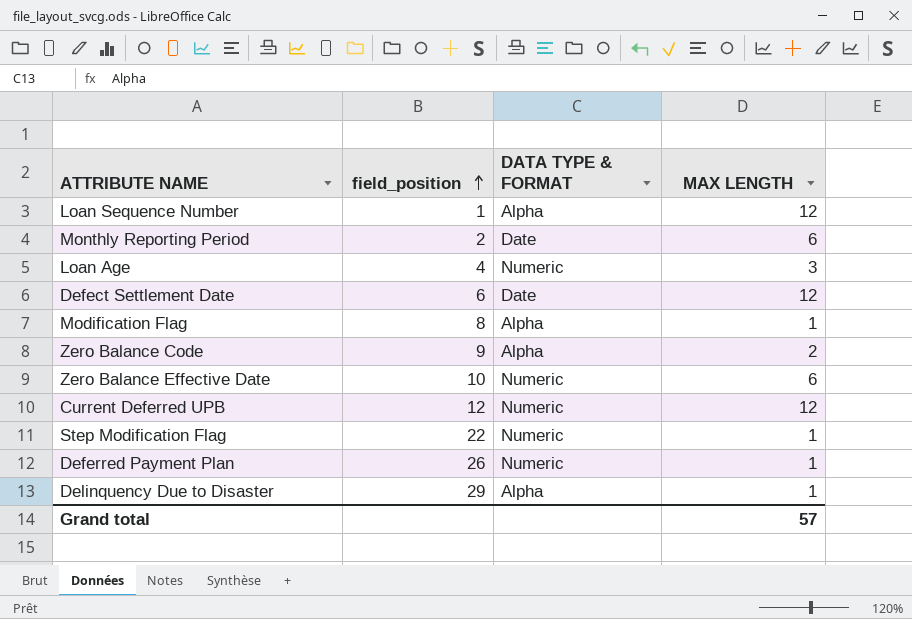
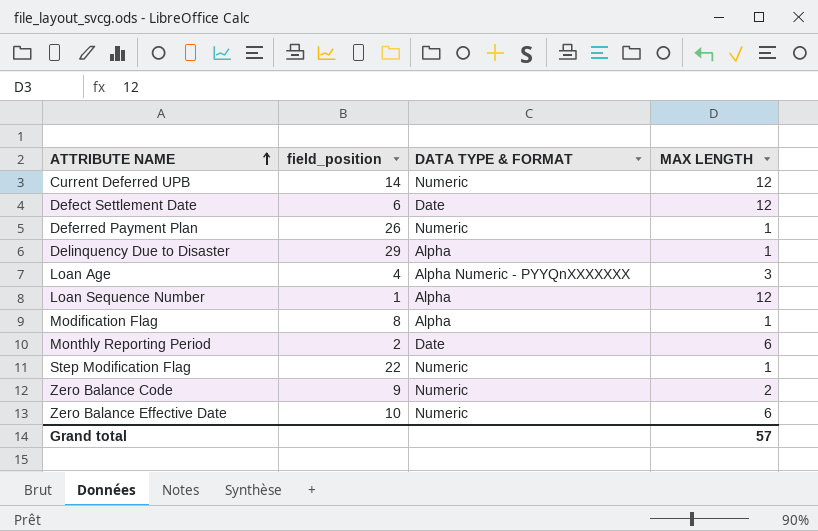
row order: field_position ascending -> ATTRIBUTE NAME ascending
Current Deferred UPB | field_position: 12 -> 14
Loan Age | DATA TYPE & FORMAT: Numeric -> Alpha Numeric - PYYQnXXXXXXX
Zero Balance Code | DATA TYPE & FORMAT: Alpha -> Numeric

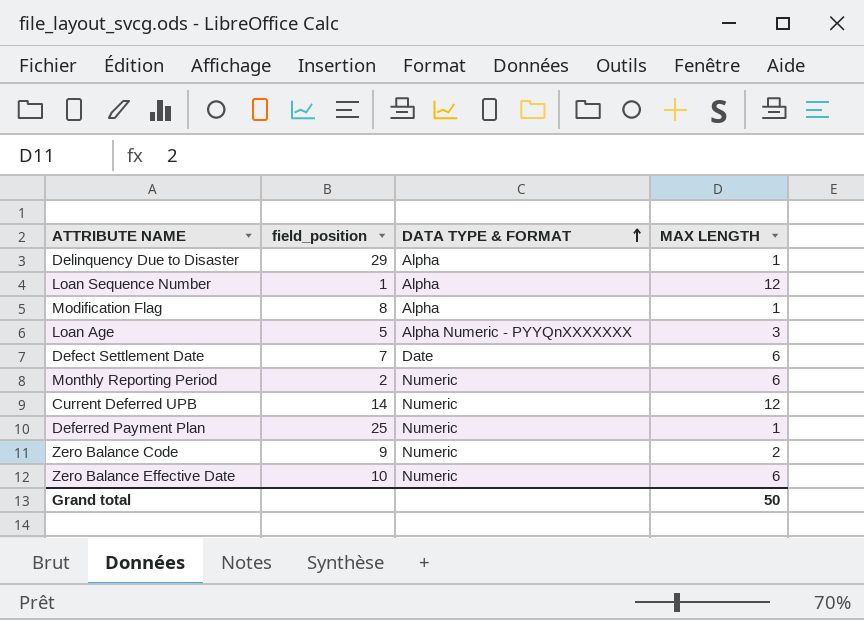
row order: ATTRIBUTE NAME ascending -> DATA TYPE & FORMAT ascending
row Step Modification Flag: 22 | Numeric | 1 -> none
Loan Age | field_position: 4 -> 5
Defect Settlement Date | field_position: 6 -> 7
Defect Settlement Date | MAX LENGTH: 12 -> 6
Monthly Reporting Period | DATA TYPE & FORMAT: Date -> Numeric
Deferred Payment Plan | field_position: 26 -> 25
Grand total | MAX LENGTH: 57 -> 50

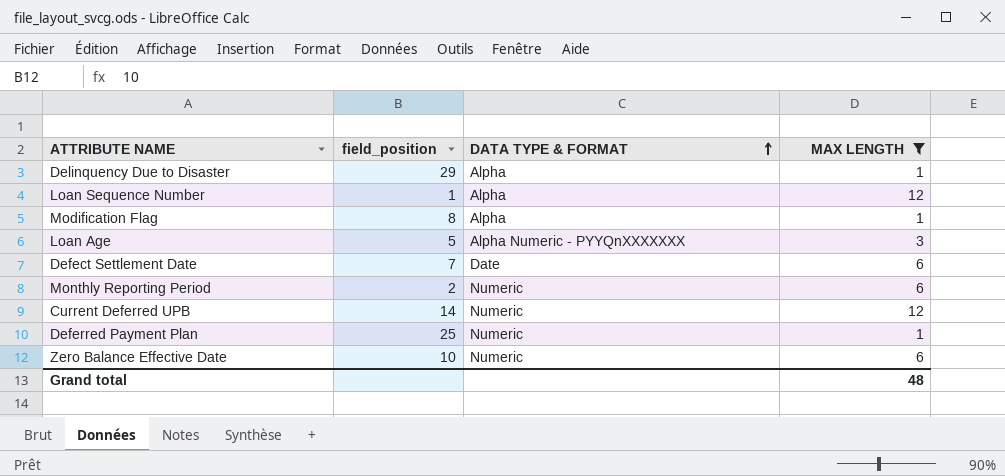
filter: none -> MAX LENGTH != 2
Grand total | MAX LENGTH: 50 -> 48

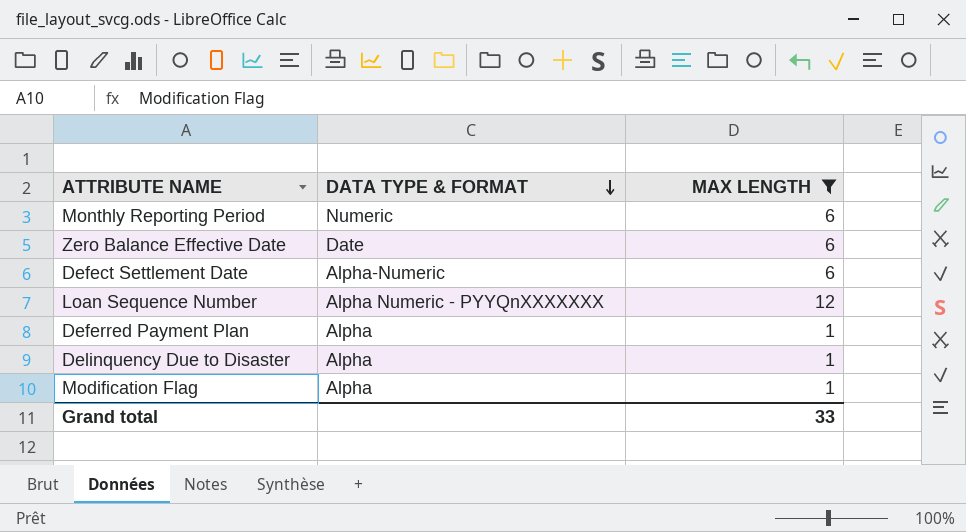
row order: DATA TYPE & FORMAT ascending -> DATA TYPE & FORMAT descending
column field_position | position: 2 -> none
row Loan Age: 5 | Alpha Numeric - PYYQnXXXXXXX | 3 -> none
row Current Deferred UPB: 14 | Numeric | 12 -> none
Zero Balance Effective Date | DATA TYPE & FORMAT: Numeric -> Date
Defect Settlement Date | DATA TYPE & FORMAT: Date -> Alpha-Numeric
Loan Sequence Number | DATA TYPE & FORMAT: Alpha -> Alpha Numeric - PYYQnXXXXXXX
Deferred Payment Plan | DATA TYPE & FORMAT: Numeric -> Alpha
Grand total | MAX LENGTH: 48 -> 33

